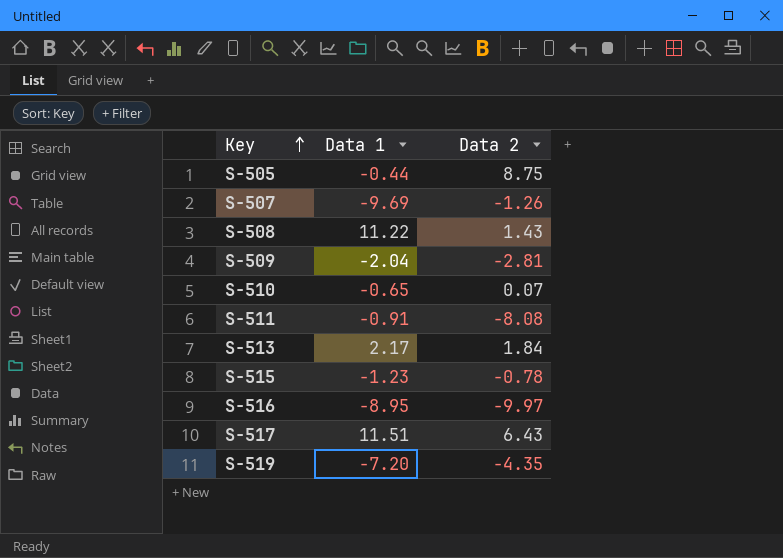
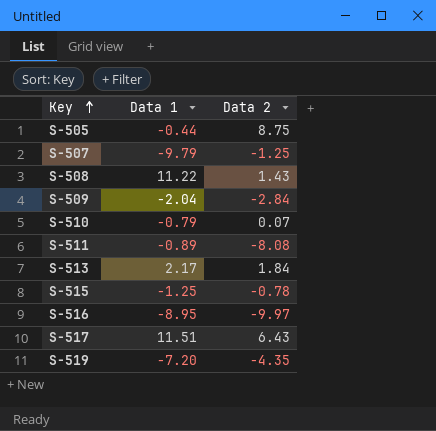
S-507 | Data 1: -9.69 -> -9.79
S-507 | Data 2: -1.26 -> -1.25
S-509 | Data 2: -2.81 -> -2.84
S-510 | Data 1: -0.65 -> -0.79
S-511 | Data 1: -0.91 -> -0.89
S-515 | Data 1: -1.23 -> -1.25

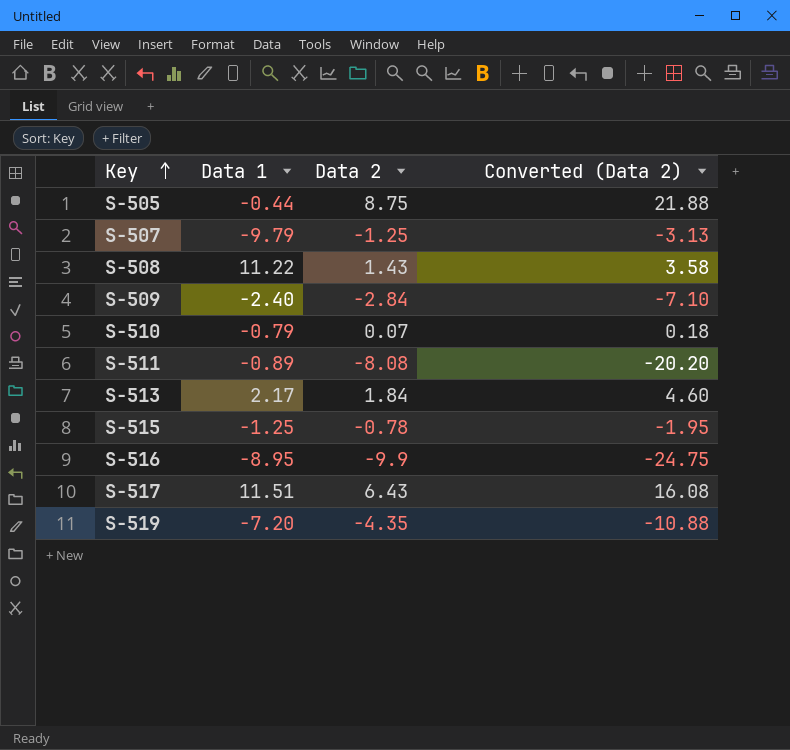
column Converted (Data 2) | formula: none -> [Data 2] * 2.5
S-509 | Data 1: -2.04 -> -2.40
S-516 | Data 2: -9.97 -> -9.9

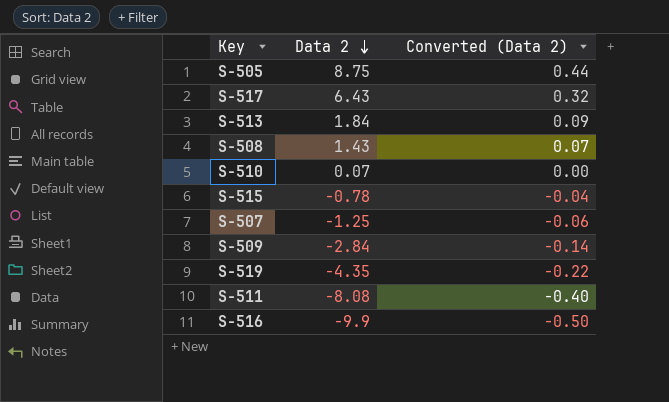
row order: Key ascending -> Data 2 descending
column Data 1 | position: 2 -> none
column Converted (Data 2) | formula: [Data 2] * 2.5 -> [Data 2] * 0.05

